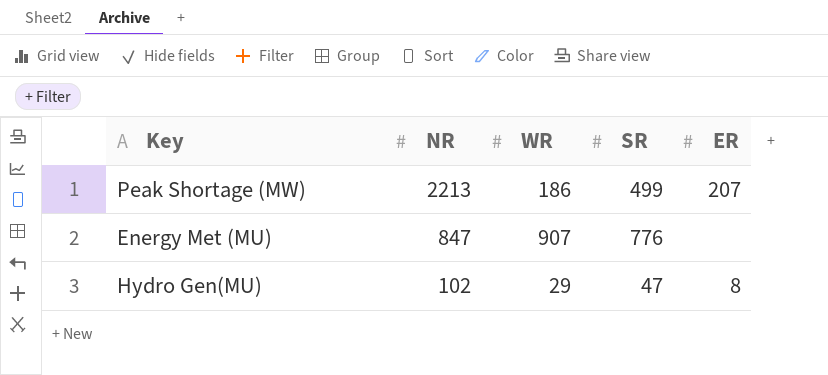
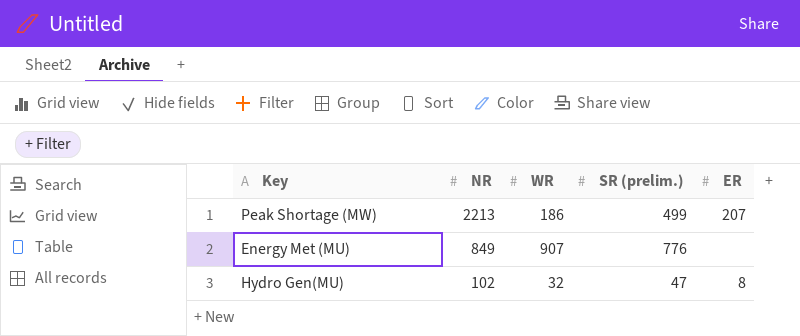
column name: SR -> SR (prelim.)
Energy Met (MU) | NR: 847 -> 849
Hydro Gen(MU) | WR: 29 -> 32

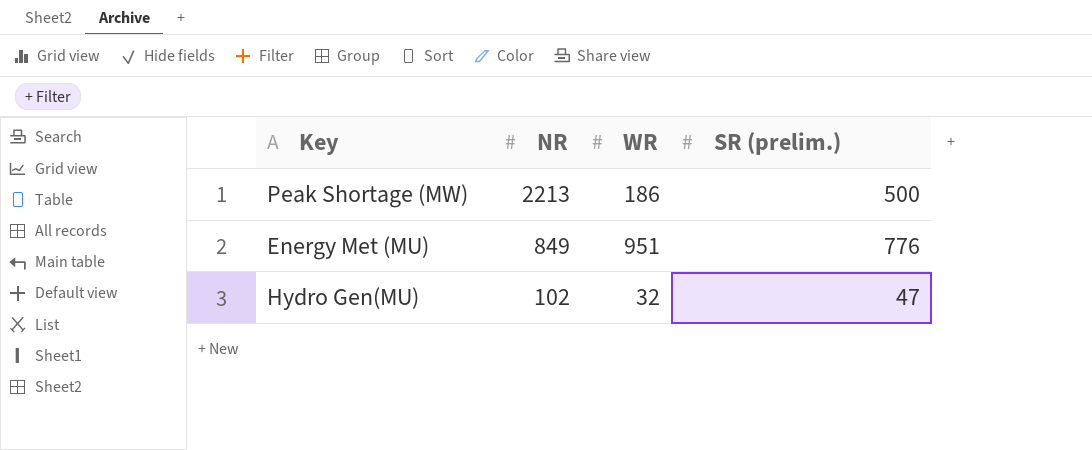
column ER | position: 5 -> none
Peak Shortage (MW) | SR (prelim.): 499 -> 500
Energy Met (MU) | WR: 907 -> 951

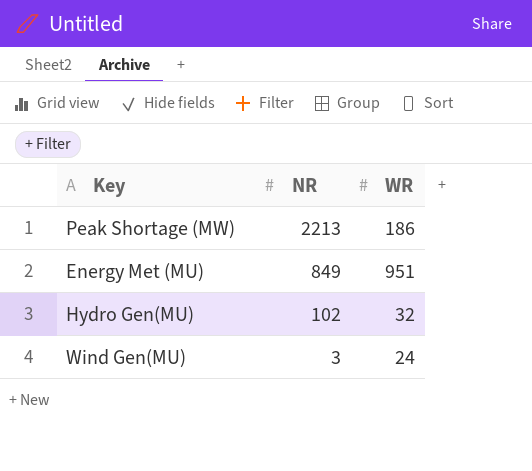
column SR (prelim.) | position: 4 -> none
row Wind Gen(MU): none -> 3 | 24

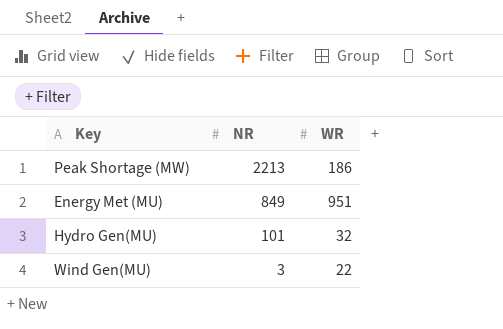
Hydro Gen(MU) | NR: 102 -> 101
Wind Gen(MU) | WR: 24 -> 22

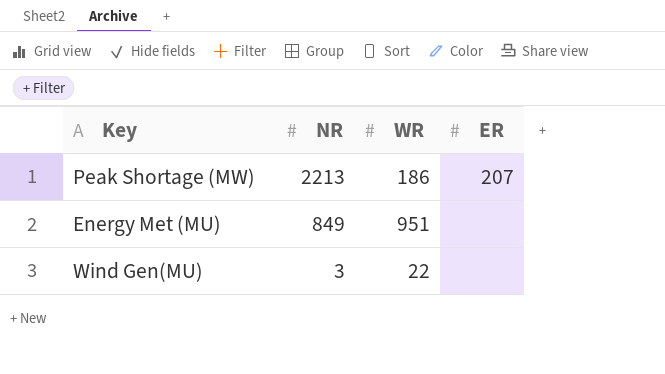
column ER | position: none -> 4
row Hydro Gen(MU): 101 | 32 -> none

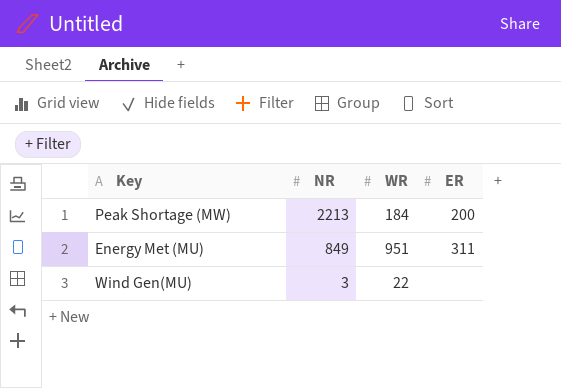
Peak Shortage (MW) | WR: 186 -> 184
Peak Shortage (MW) | ER: 207 -> 200
Energy Met (MU) | ER: none -> 311

